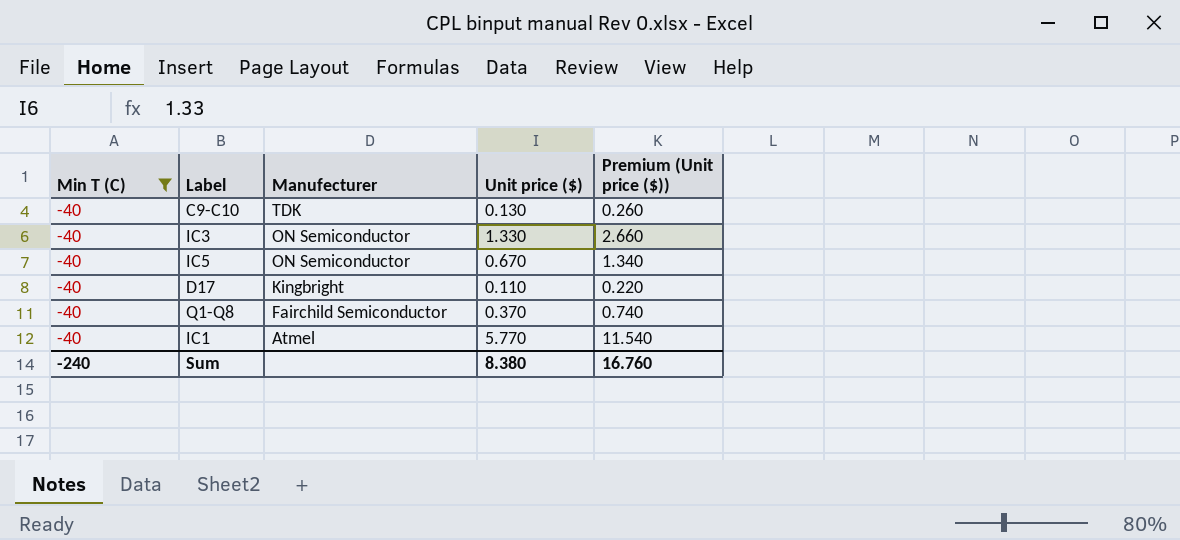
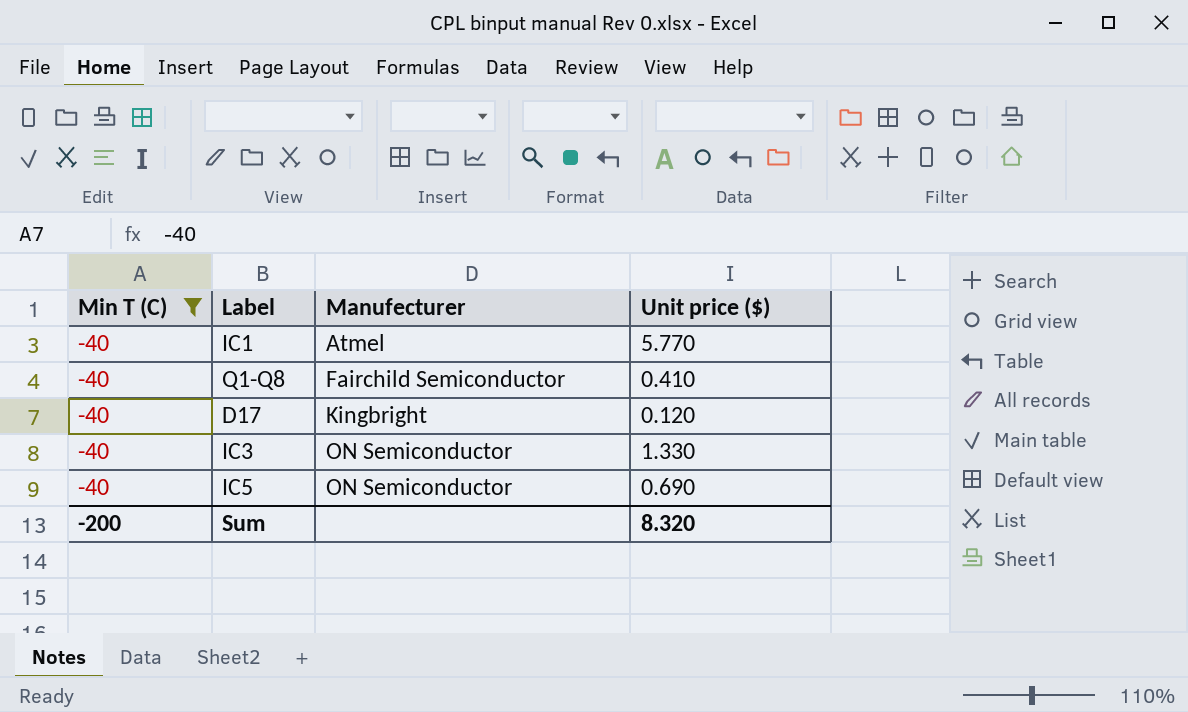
row order: Manufecturer descending -> Manufecturer ascending
column Premium (Unit price ($)) | formula: [Unit price ($)] * 2 -> none
row C9-C10: -40 | TDK | 0.130 | 0.260 -> none
Q1-Q8 | Unit price ($): 0.370 -> 0.410
D17 | Unit price ($): 0.110 -> 0.120
IC5 | Unit price ($): 0.670 -> 0.690
Sum | Min T (C): -240 -> -200
Sum | Unit price ($): 8.380 -> 8.320

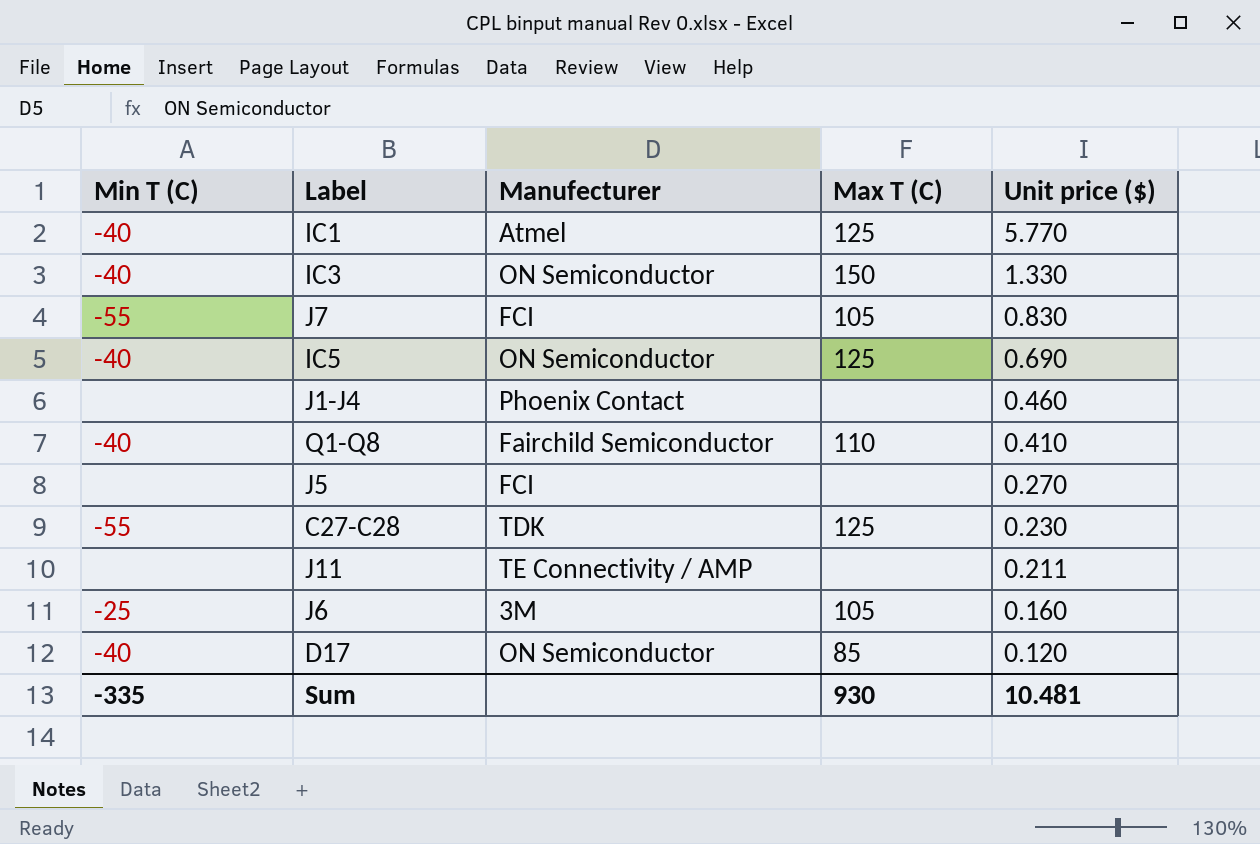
filter: Min T (C) = -40 -> none
row order: Manufecturer ascending -> Unit price ($) descending
column Max T (C) | position: none -> 4
D17 | Manufecturer: Kingbright -> ON Semiconductor
Sum | Min T (C): -200 -> -335
Sum | Unit price ($): 8.320 -> 10.481

